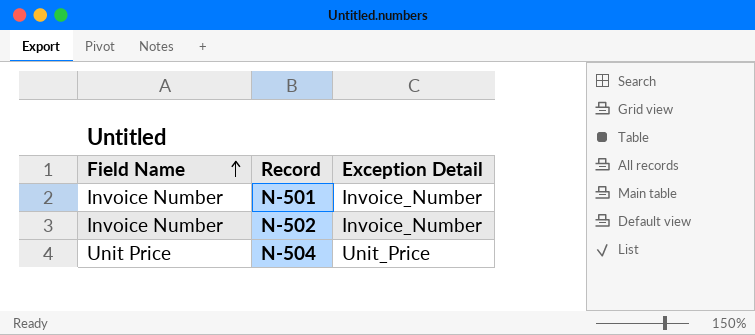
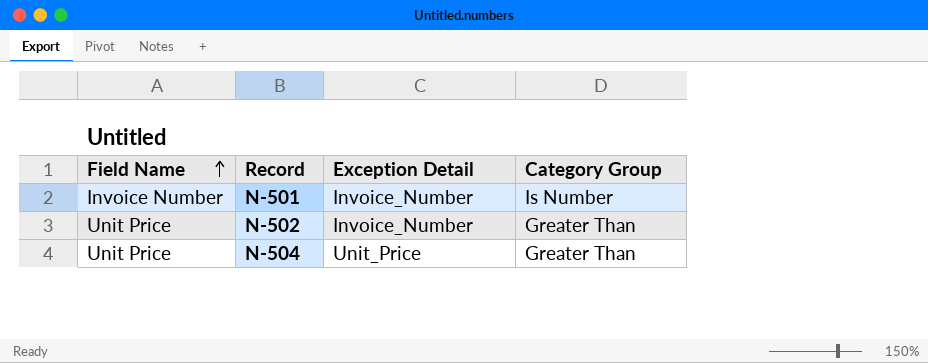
column Category Group | position: none -> 4
N-502 | Field Name: Invoice Number -> Unit Price

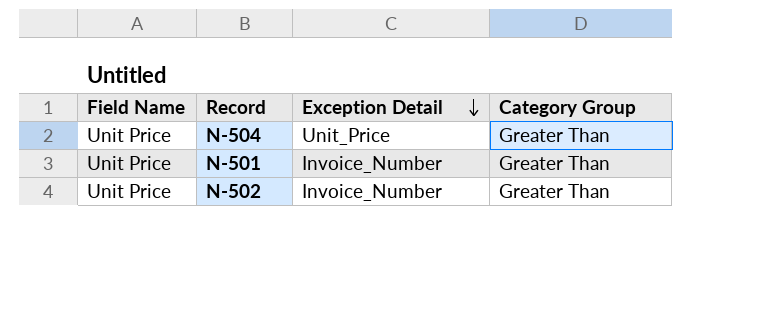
row order: Field Name ascending -> Exception Detail descending
N-501 | Field Name: Invoice Number -> Unit Price
N-501 | Category Group: Is Number -> Greater Than

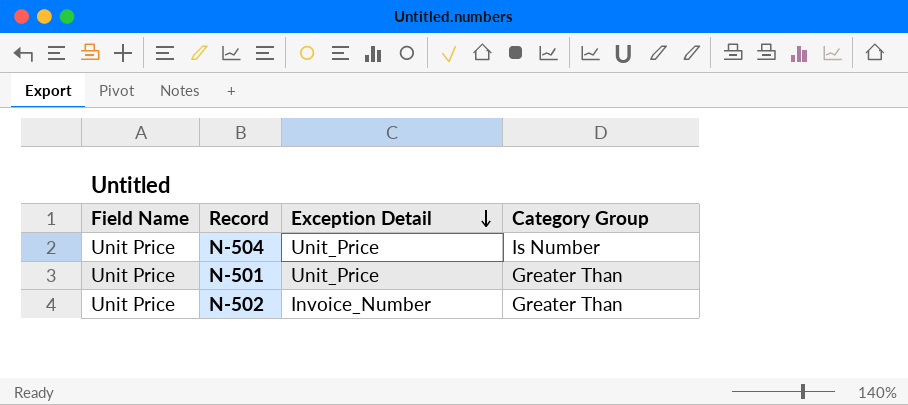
N-504 | Category Group: Greater Than -> Is Number
N-501 | Exception Detail: Invoice_Number -> Unit_Price

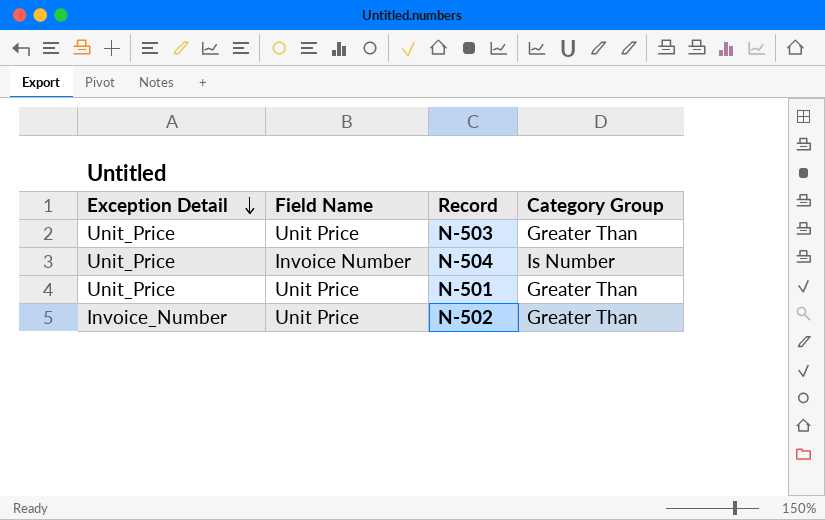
column Exception Detail | position: 3 -> 1
row N-503: none -> Unit_Price | Unit Price | Greater Than
N-504 | Field Name: Unit Price -> Invoice Number

